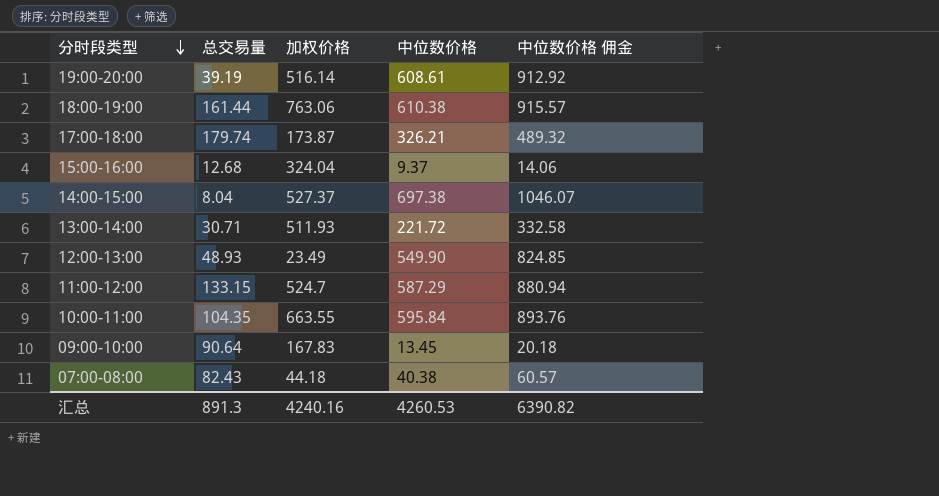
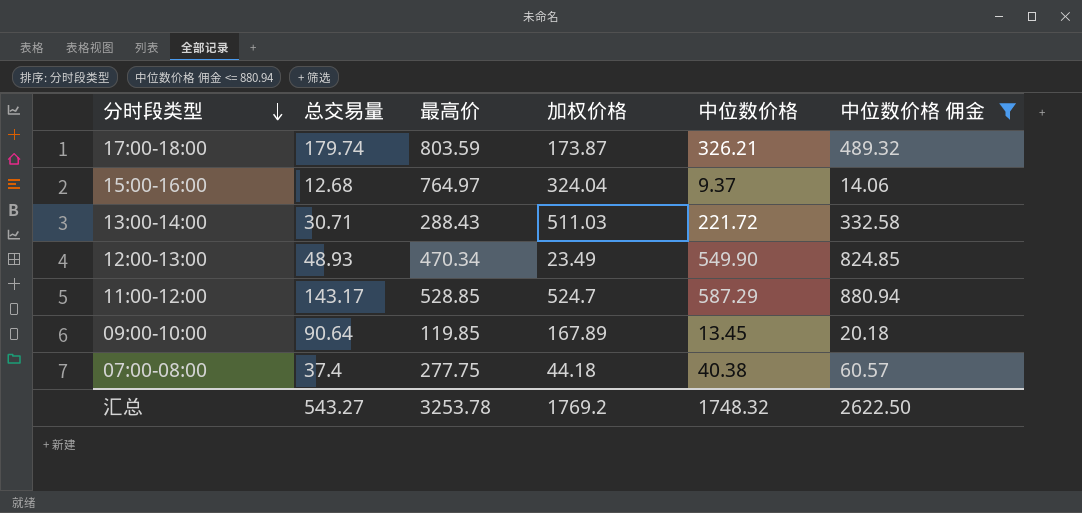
filter: none -> 中位数价格 佣金 <= 880.94
column 最高价 | position: none -> 3
13:00-14:00 | 加权价格: 511.93 -> 511.03
11:00-12:00 | 总交易量: 133.15 -> 143.17
09:00-10:00 | 加权价格: 167.83 -> 167.89
07:00-08:00 | 总交易量: 82.43 -> 37.4
汇总 | 总交易量: 891.3 -> 543.27
汇总 | 加权价格: 4240.16 -> 1769.2
汇总 | 中位数价格: 4260.53 -> 1748.32
汇总 | 中位数价格 佣金: 6390.82 -> 2622.50

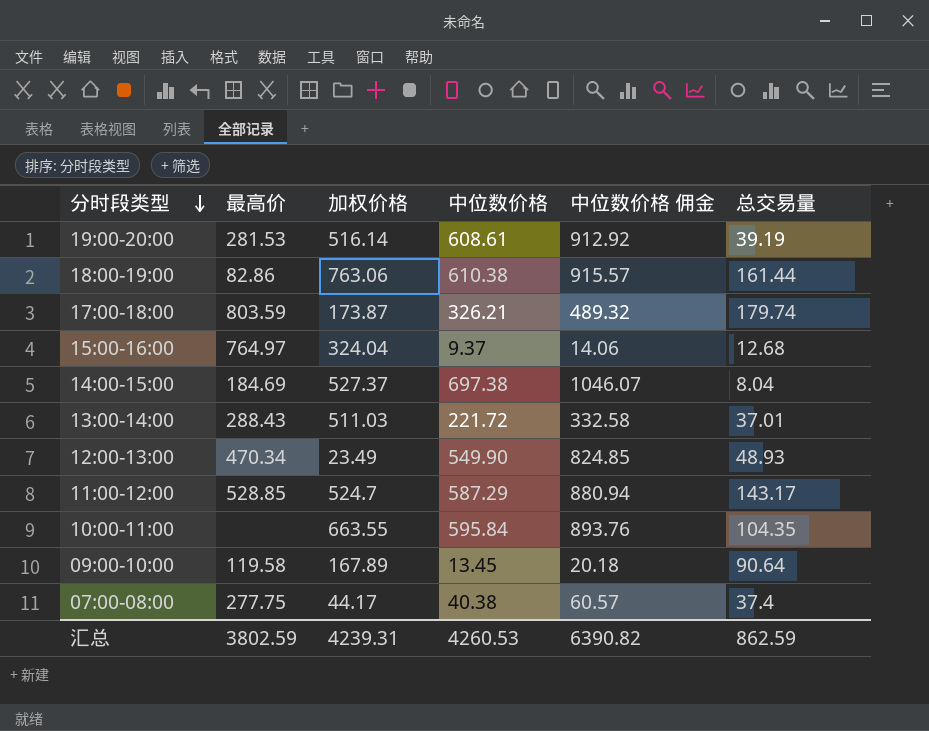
filter: 中位数价格 佣金 <= 880.94 -> none
column 总交易量 | position: 2 -> 6
13:00-14:00 | 总交易量: 30.71 -> 37.01
09:00-10:00 | 最高价: 119.85 -> 119.58
07:00-08:00 | 加权价格: 44.18 -> 44.17
汇总 | 最高价: 3253.78 -> 3802.59
汇总 | 加权价格: 1769.2 -> 4239.31
汇总 | 中位数价格: 1748.32 -> 4260.53
汇总 | 中位数价格 佣金: 2622.50 -> 6390.82
汇总 | 总交易量: 543.27 -> 862.59

